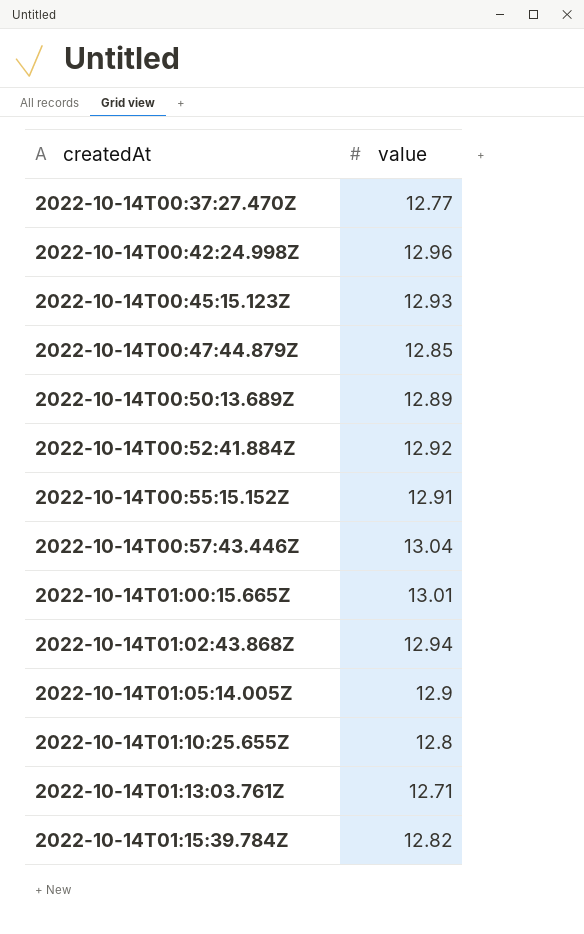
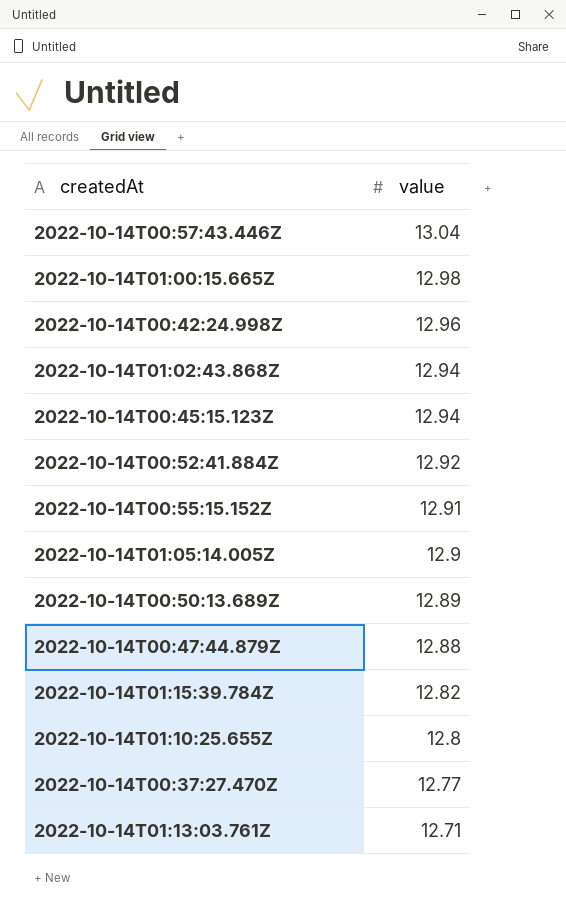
row order: createdAt ascending -> value descending
2022-10-14T01:00:15.665Z | value: 13.01 -> 12.98
2022-10-14T00:45:15.123Z | value: 12.93 -> 12.94
2022-10-14T00:47:44.879Z | value: 12.85 -> 12.88

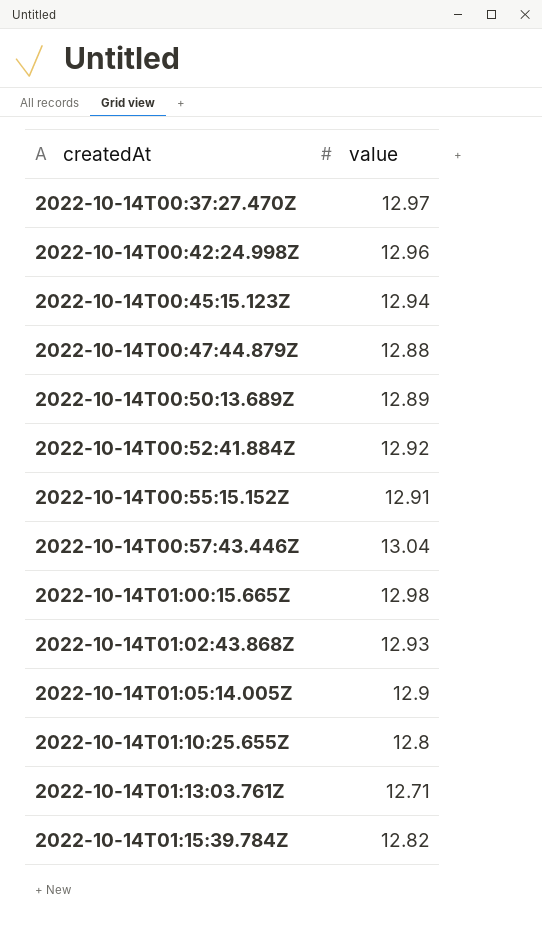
row order: value descending -> createdAt ascending
2022-10-14T00:37:27.470Z | value: 12.77 -> 12.97
2022-10-14T01:02:43.868Z | value: 12.94 -> 12.93

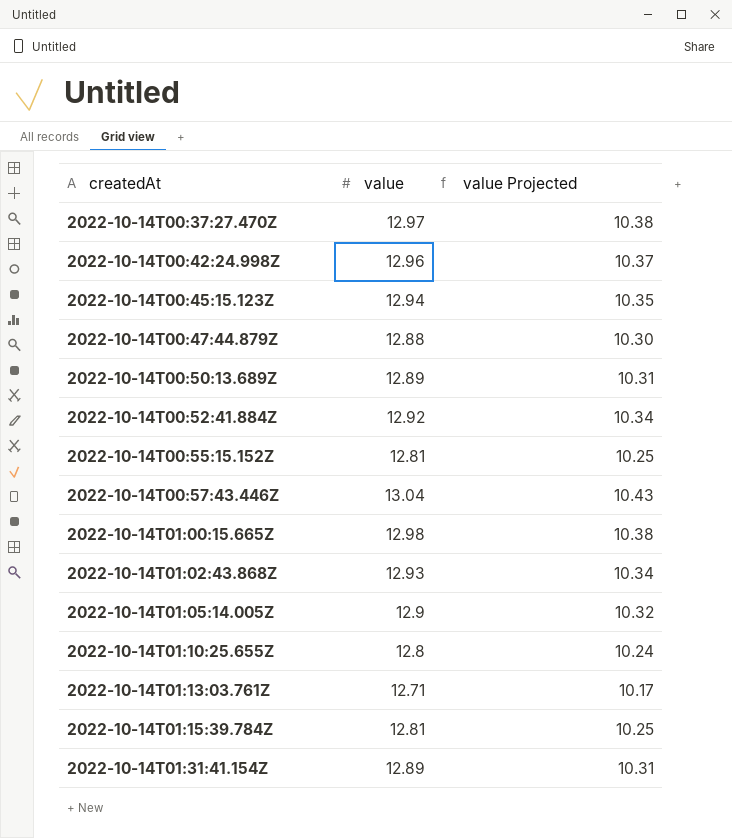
column value Projected | formula: none -> [value] * 0.8
2022-10-14T00:55:15.152Z | value: 12.91 -> 12.81
2022-10-14T01:15:39.784Z | value: 12.82 -> 12.81
row 2022-10-14T01:31:41.154Z: none -> 12.89 | 10.31

